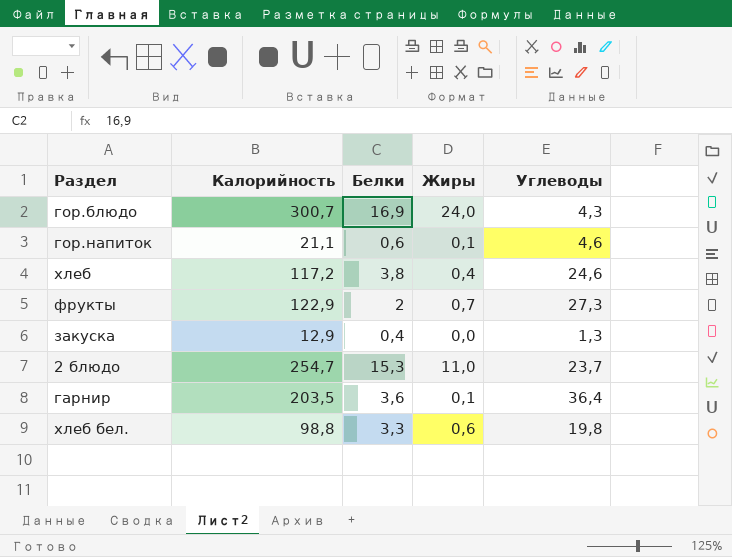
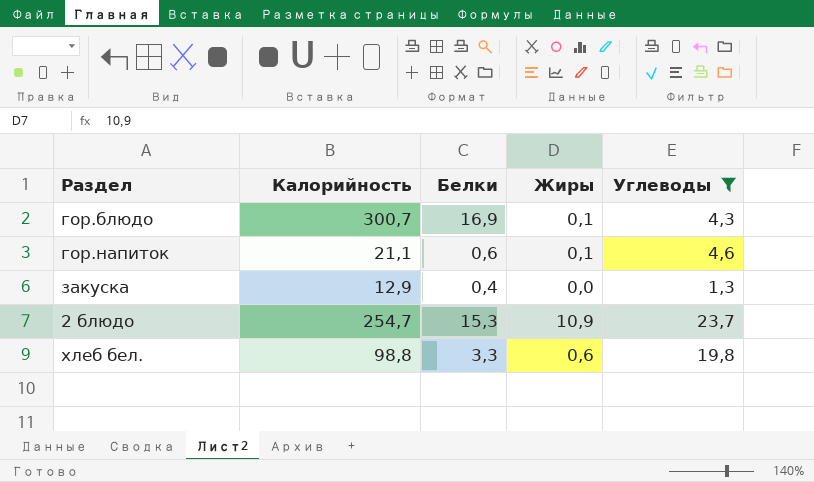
filter: none -> Углеводы <= 23,7
гор.блюдо | Жиры: 24,0 -> 0,1
2 блюдо | Жиры: 11,0 -> 10,9

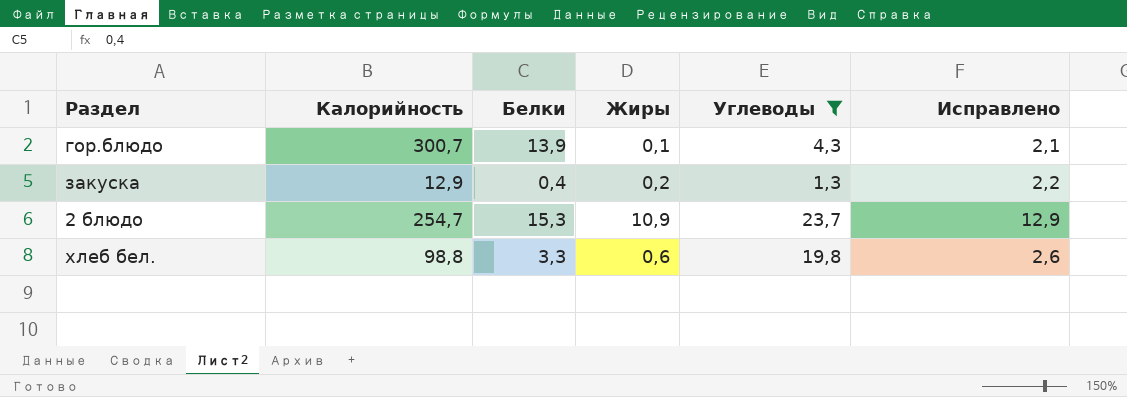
column Исправлено | formula: none -> [Жиры] + 2
row гор.напиток: 21,1 | 0,6 | 0,1 | 4,6 -> none
гор.блюдо | Белки: 16,9 -> 13,9
закуска | Жиры: 0,0 -> 0,2

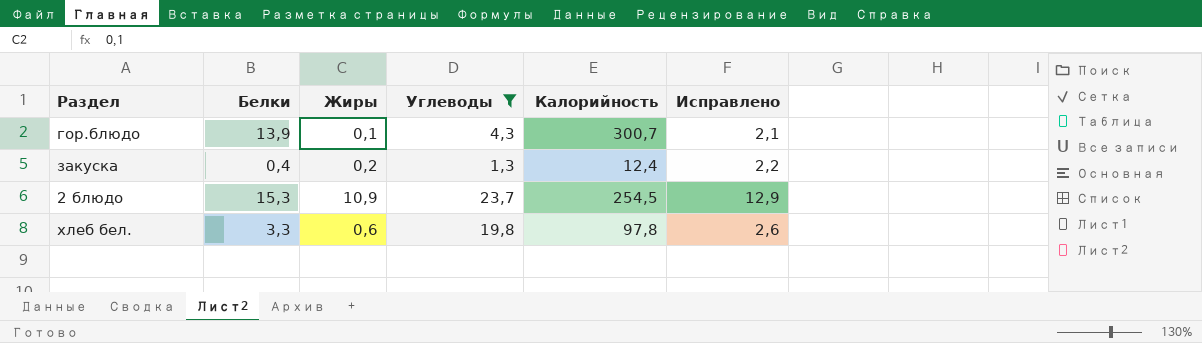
column Калорийность | position: 2 -> 5
закуска | Калорийность: 12,9 -> 12,4
2 блюдо | Калорийность: 254,7 -> 254,5
хлеб бел. | Калорийность: 98,8 -> 97,8

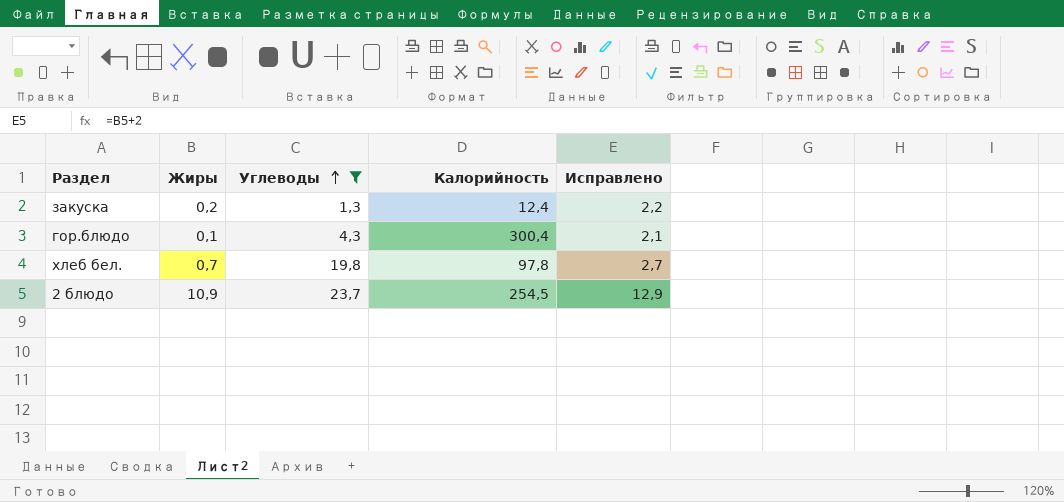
row order: none -> Углеводы ascending
column Белки | position: 2 -> none
гор.блюдо | Калорийность: 300,7 -> 300,4
хлеб бел. | Жиры: 0,6 -> 0,7
хлеб бел. | Исправлено: 2,6 -> 2,7

